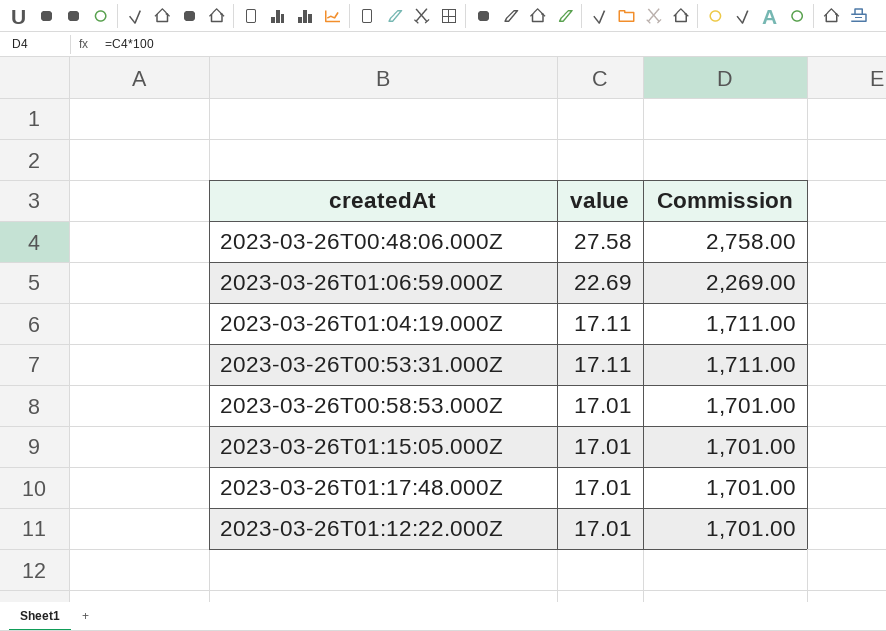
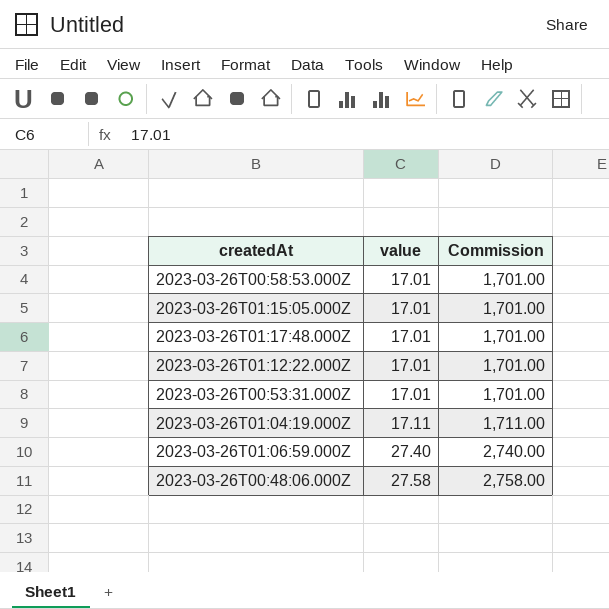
row order: value descending -> value ascending
2023-03-26T00:53:31.000Z | value: 17.11 -> 17.01
2023-03-26T00:53:31.000Z | Commission: 1,711.00 -> 1,701.00
2023-03-26T01:06:59.000Z | value: 22.69 -> 27.40
2023-03-26T01:06:59.000Z | Commission: 2,269.00 -> 2,740.00

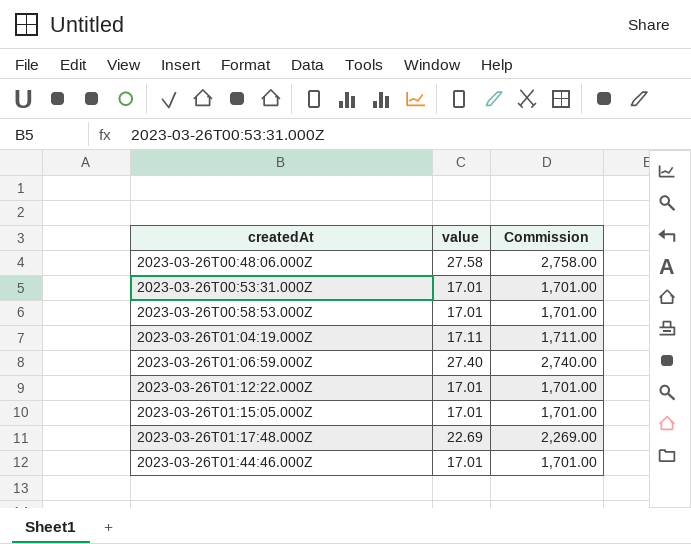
row order: value ascending -> createdAt ascending
2023-03-26T01:17:48.000Z | value: 17.01 -> 22.69
2023-03-26T01:17:48.000Z | Commission: 1,701.00 -> 2,269.00
row 2023-03-26T01:44:46.000Z: none -> 17.01 | 1,701.00

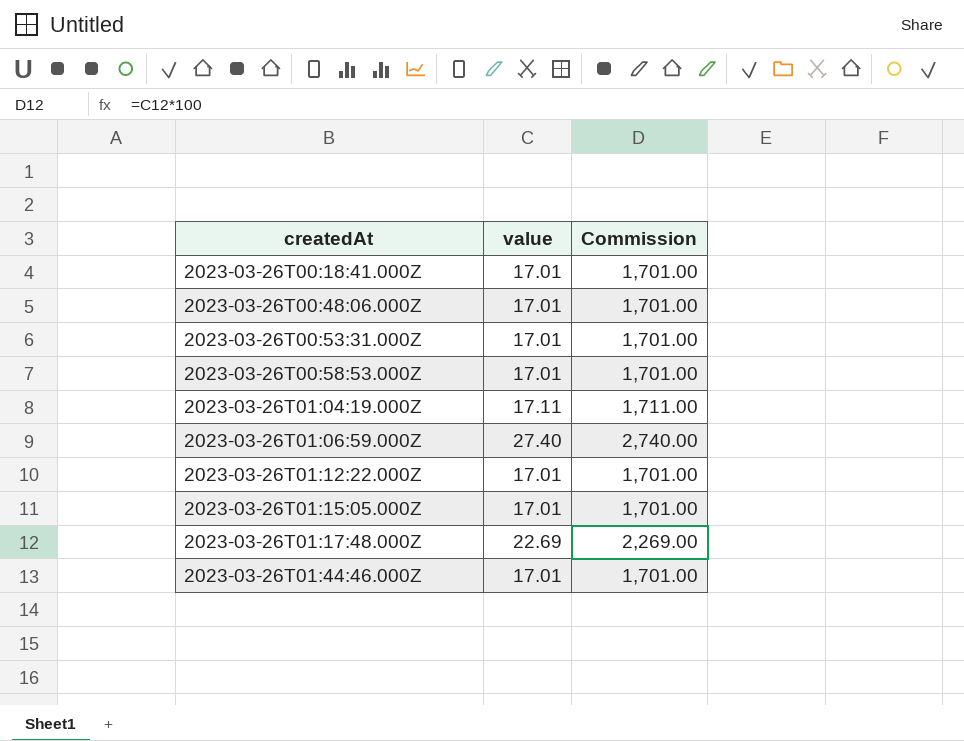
row 2023-03-26T00:18:41.000Z: none -> 17.01 | 1,701.00
2023-03-26T00:48:06.000Z | value: 27.58 -> 17.01
2023-03-26T00:48:06.000Z | Commission: 2,758.00 -> 1,701.00

